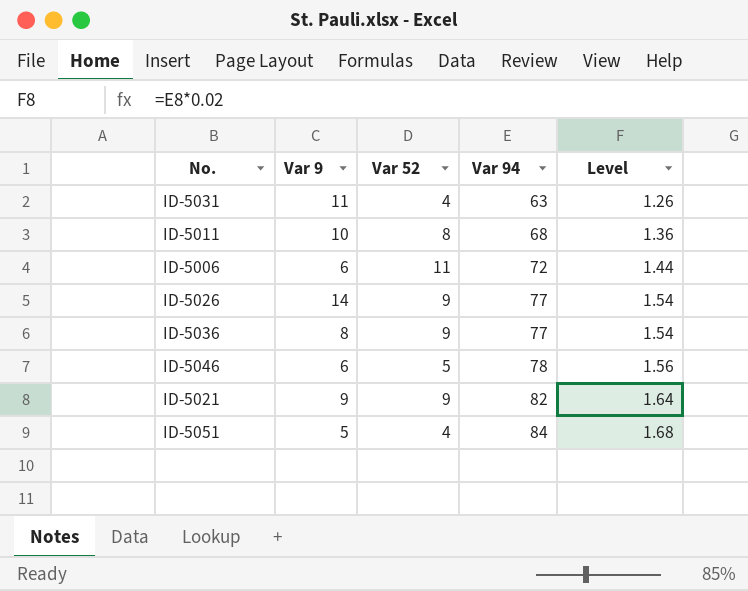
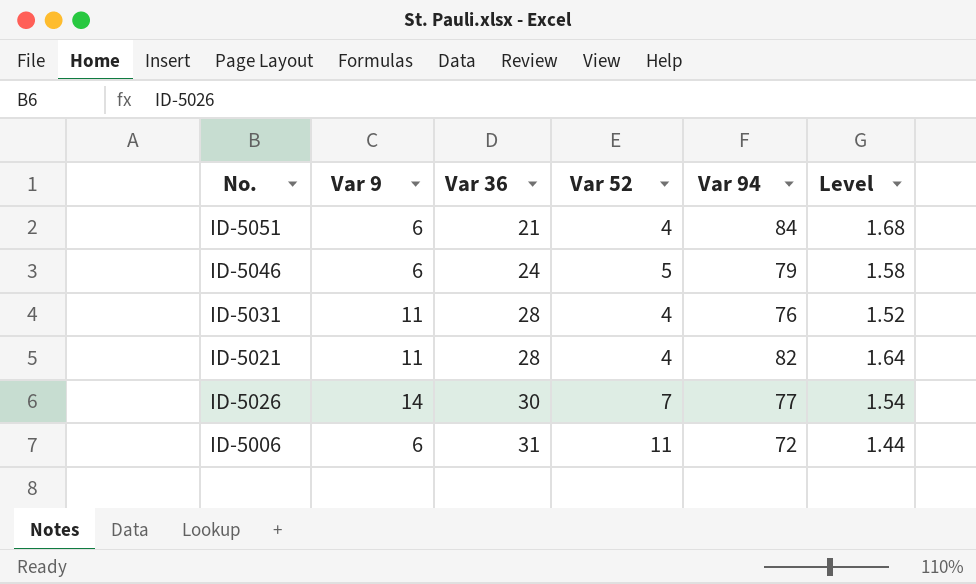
row order: Var 94 ascending -> Var 36 ascending
column Var 36 | position: none -> 3
row ID-5011: 10 | 8 | 68 | 1.36 -> none
row ID-5036: 8 | 9 | 77 | 1.54 -> none
ID-5051 | Var 9: 5 -> 6
ID-5046 | Var 94: 78 -> 79
ID-5046 | Level: 1.56 -> 1.58
ID-5031 | Var 94: 63 -> 76
ID-5031 | Level: 1.26 -> 1.52
ID-5021 | Var 9: 9 -> 11
ID-5021 | Var 52: 9 -> 4
ID-5026 | Var 52: 9 -> 7

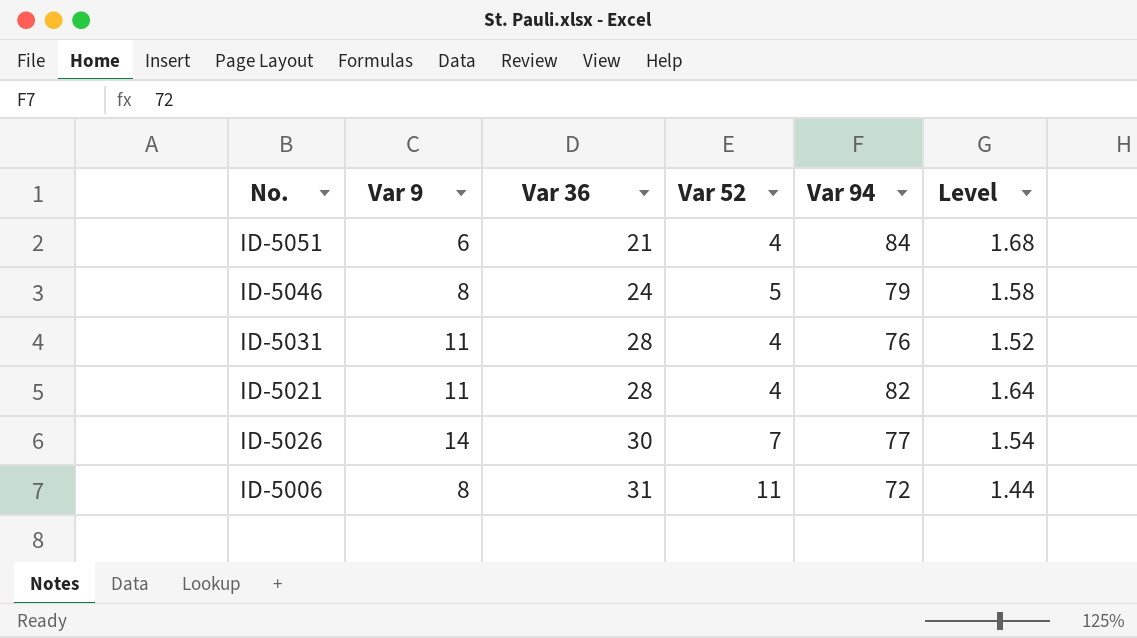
ID-5046 | Var 9: 6 -> 8
ID-5006 | Var 9: 6 -> 8

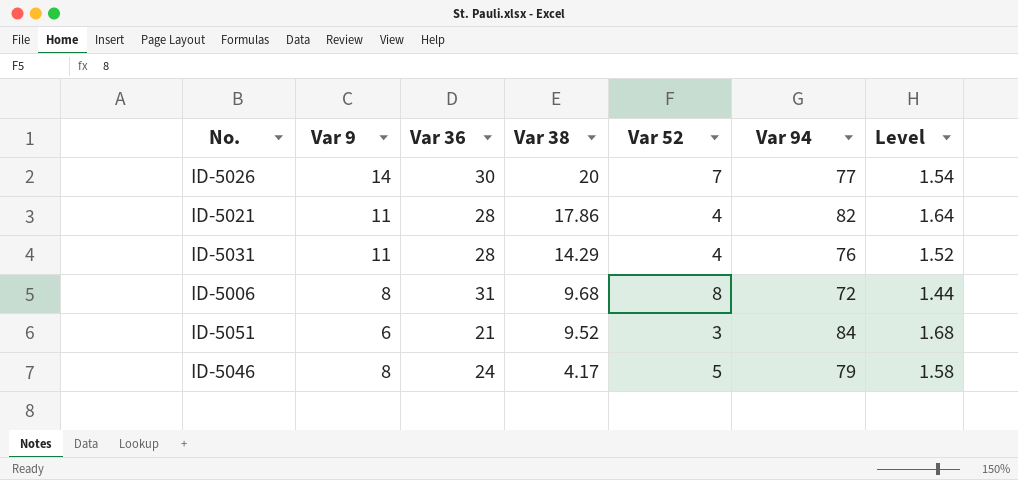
row order: Var 36 ascending -> Var 38 descending
column Var 38 | position: none -> 4
ID-5006 | Var 52: 11 -> 8
ID-5051 | Var 52: 4 -> 3

